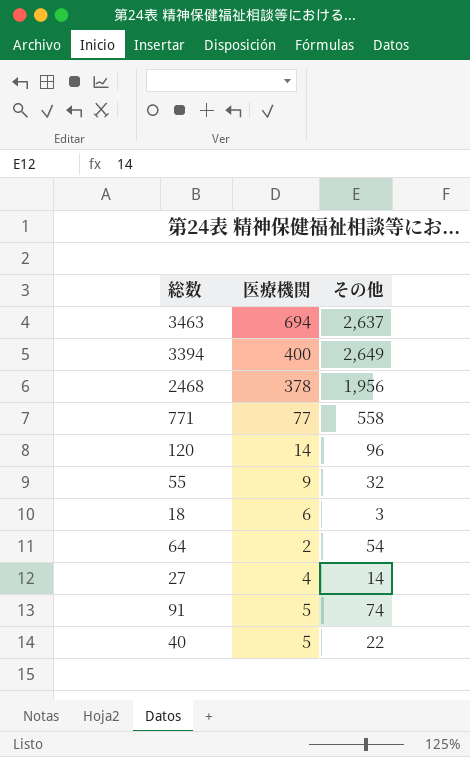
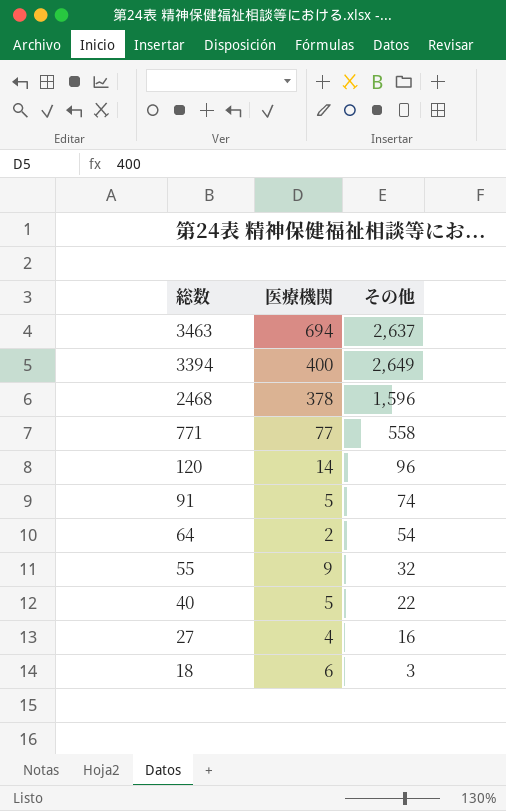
row order: none -> 総数 descending
2468 | その他: 1,956 -> 1,596
27 | その他: 14 -> 16

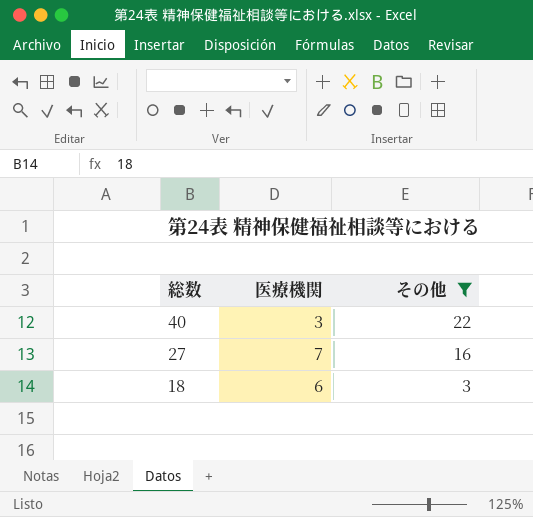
filter: none -> その他 <= 22
40 | 医療機関: 5 -> 3
27 | 医療機関: 4 -> 7

